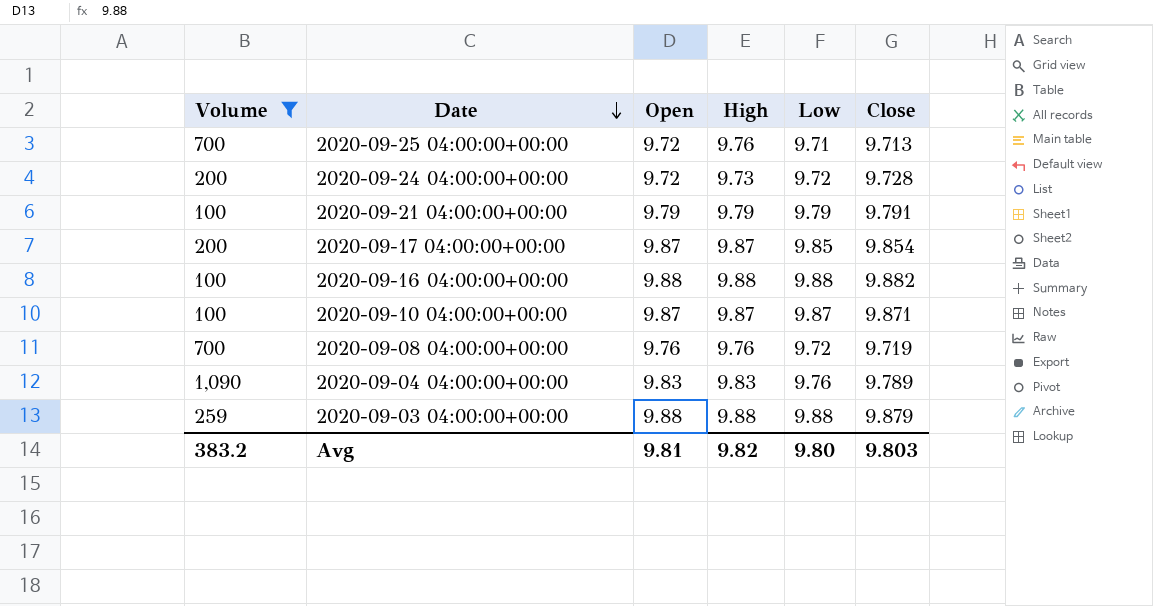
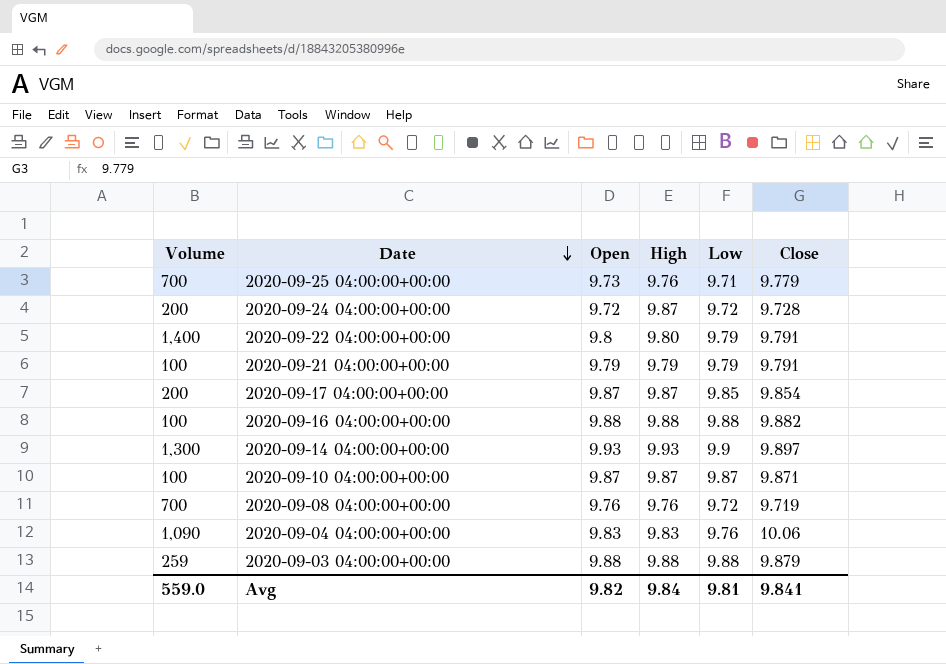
filter: Volume <= 1,090 -> none
2020-09-25 04:00:00+00:00 | Open: 9.72 -> 9.73
2020-09-25 04:00:00+00:00 | Close: 9.713 -> 9.779
2020-09-24 04:00:00+00:00 | High: 9.73 -> 9.87
2020-09-04 04:00:00+00:00 | Close: 9.789 -> 10.06
Avg | Volume: 383.2 -> 559.0
Avg | Open: 9.81 -> 9.82
Avg | High: 9.82 -> 9.84
Avg | Low: 9.80 -> 9.81
Avg | Close: 9.803 -> 9.841

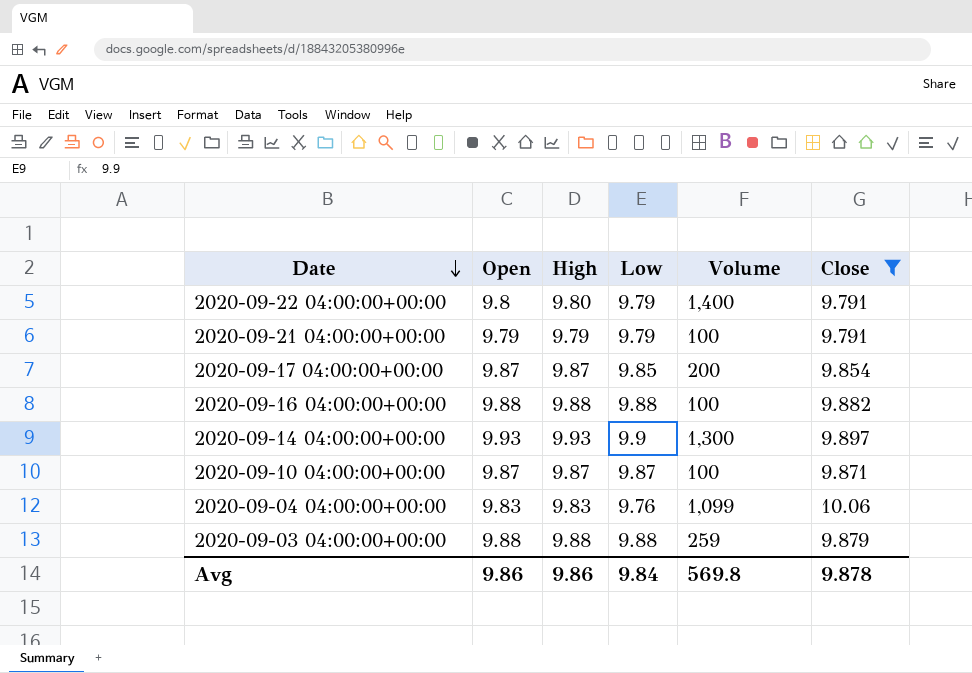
filter: none -> Close >= 9.791
column Volume | position: 1 -> 5
2020-09-04 04:00:00+00:00 | Volume: 1,090 -> 1,099
Avg | Open: 9.82 -> 9.86
Avg | High: 9.84 -> 9.86
Avg | Low: 9.81 -> 9.84
Avg | Volume: 559.0 -> 569.8
Avg | Close: 9.841 -> 9.878

